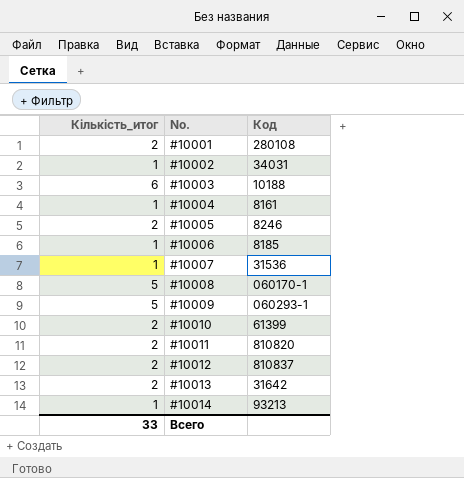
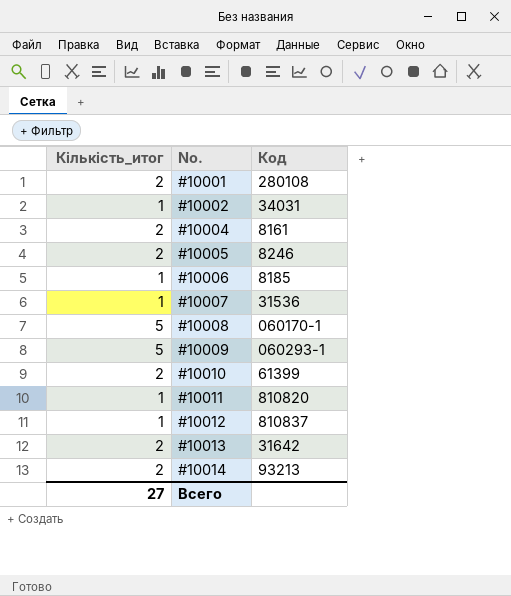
row #10003: 6 | 10188 -> none
#10004 | Кількість_итог: 1 -> 2
#10011 | Кількість_итог: 2 -> 1
#10012 | Кількість_итог: 2 -> 1
#10014 | Кількість_итог: 1 -> 2
Всего | Кількість_итог: 33 -> 27

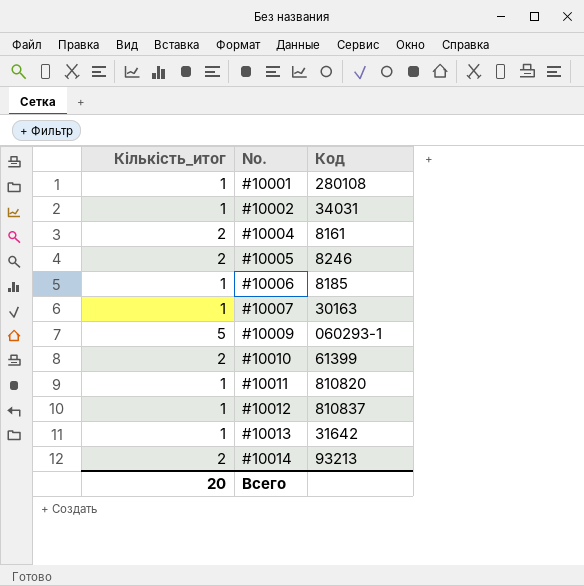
row #10008: 5 | 060170-1 -> none
#10001 | Кількість_итог: 2 -> 1
#10007 | Код: 31536 -> 30163
#10013 | Кількість_итог: 2 -> 1
Всего | Кількість_итог: 27 -> 20

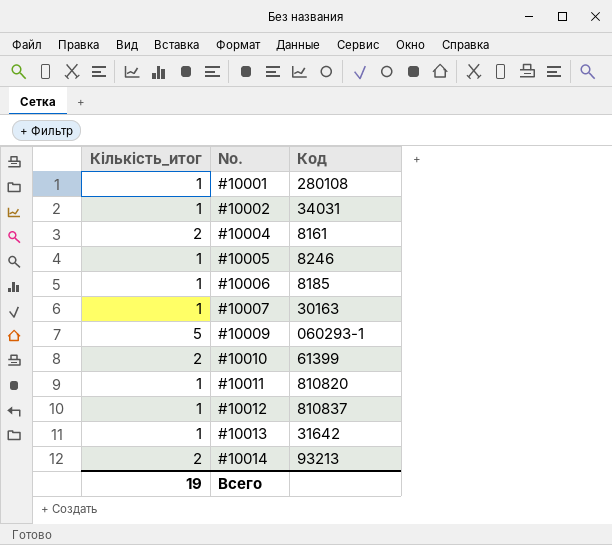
#10005 | Кількість_итог: 2 -> 1
Всего | Кількість_итог: 20 -> 19

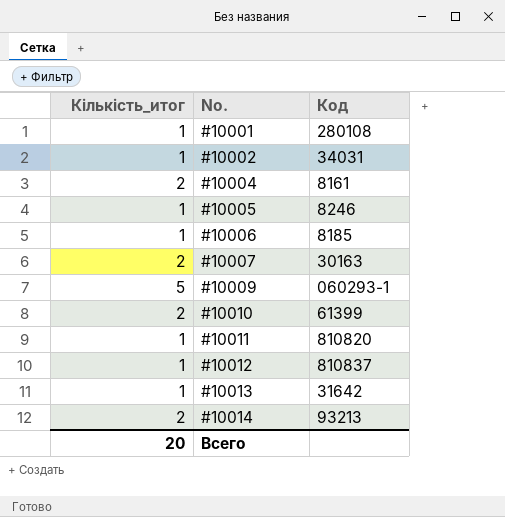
#10007 | Кількість_итог: 1 -> 2
Всего | Кількість_итог: 19 -> 20

